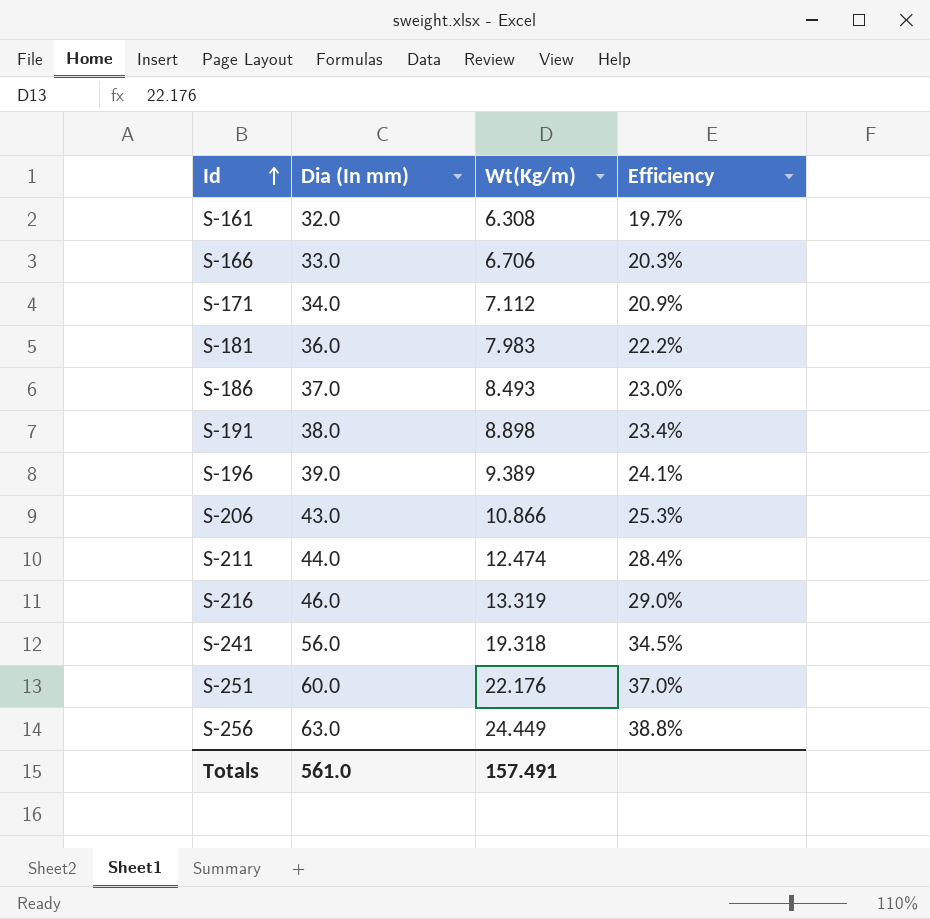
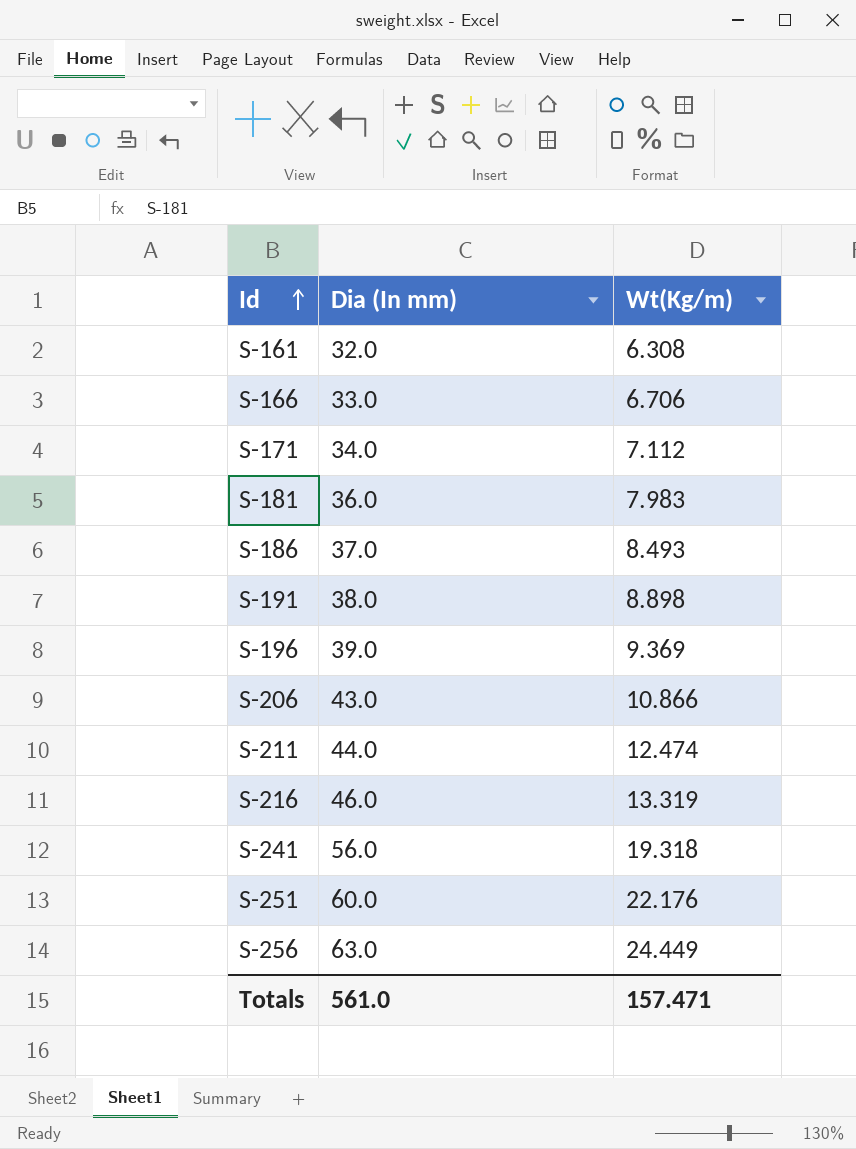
column Efficiency | formula: [Wt(Kg/m)] / [Dia (In mm)] -> none
S-196 | Wt(Kg/m): 9.389 -> 9.369
Totals | Wt(Kg/m): 157.491 -> 157.471

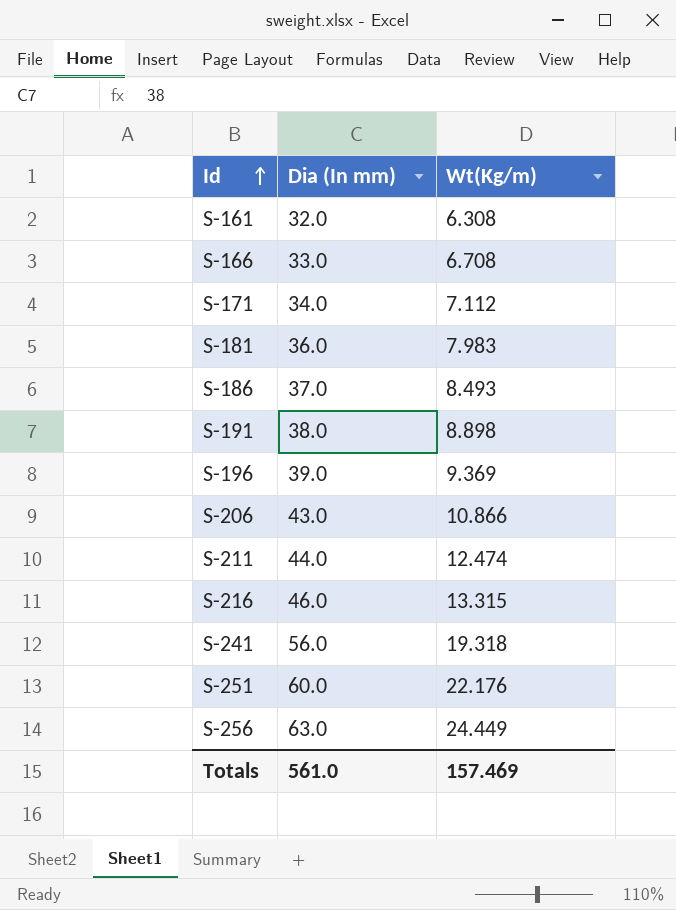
S-166 | Wt(Kg/m): 6.706 -> 6.708
S-216 | Wt(Kg/m): 13.319 -> 13.315
Totals | Wt(Kg/m): 157.471 -> 157.469

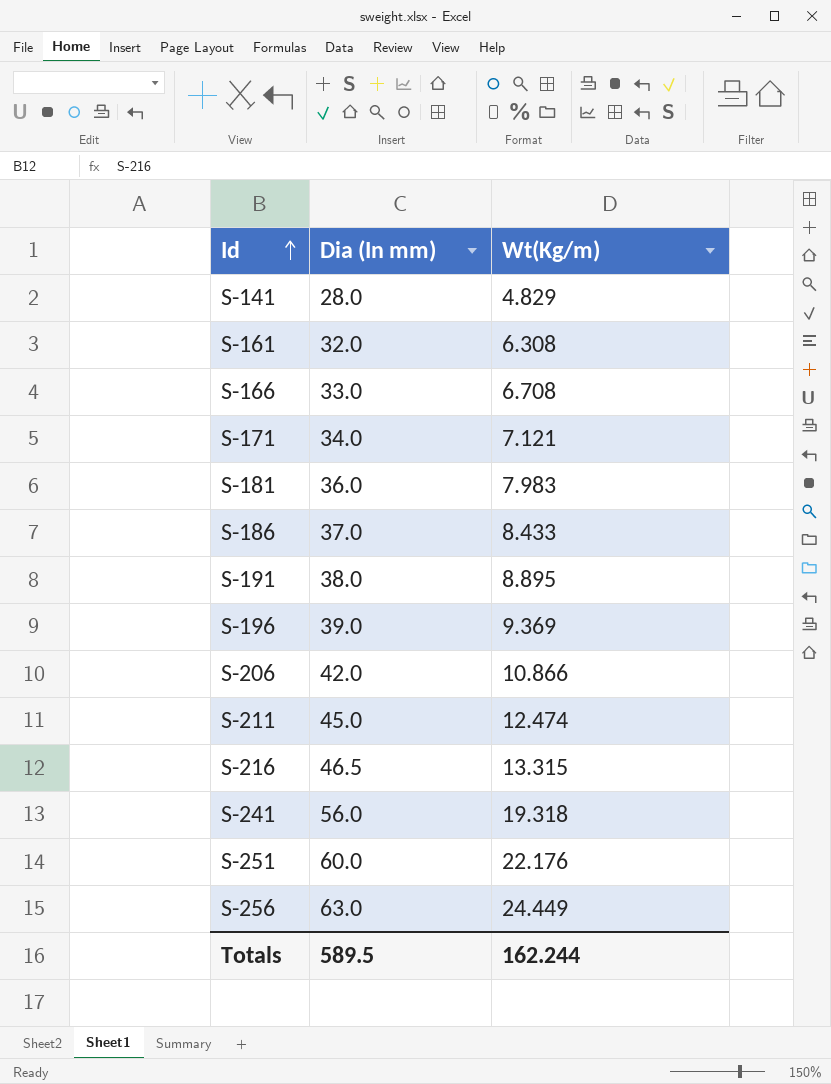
row S-141: none -> 28.0 | 4.829
S-171 | Wt(Kg/m): 7.112 -> 7.121
S-186 | Wt(Kg/m): 8.493 -> 8.433
S-191 | Wt(Kg/m): 8.898 -> 8.895
S-206 | Dia (In mm): 43.0 -> 42.0
S-211 | Dia (In mm): 44.0 -> 45.0
S-216 | Dia (In mm): 46.0 -> 46.5
Totals | Dia (In mm): 561.0 -> 589.5
Totals | Wt(Kg/m): 157.469 -> 162.244

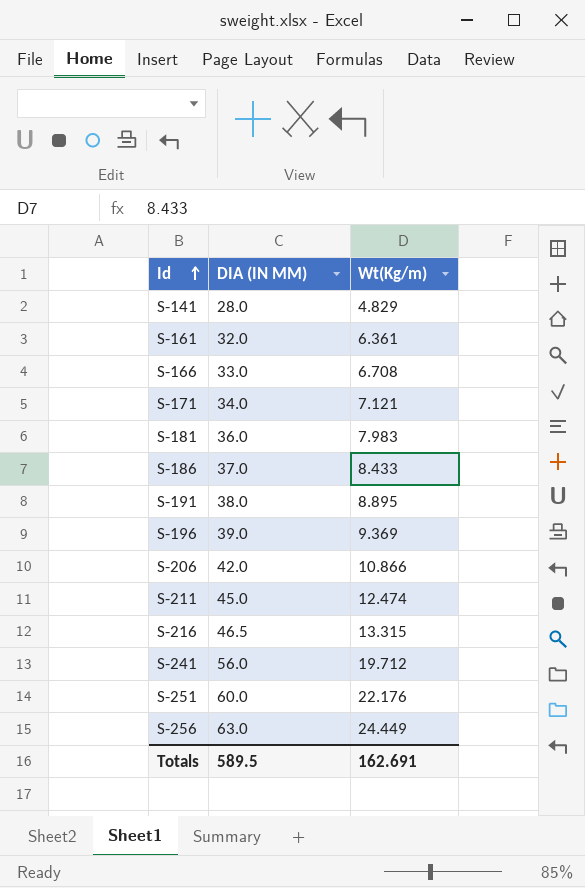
column name: Dia (In mm) -> DIA (IN MM)
S-161 | Wt(Kg/m): 6.308 -> 6.361
S-241 | Wt(Kg/m): 19.318 -> 19.712
Totals | Wt(Kg/m): 162.244 -> 162.691

